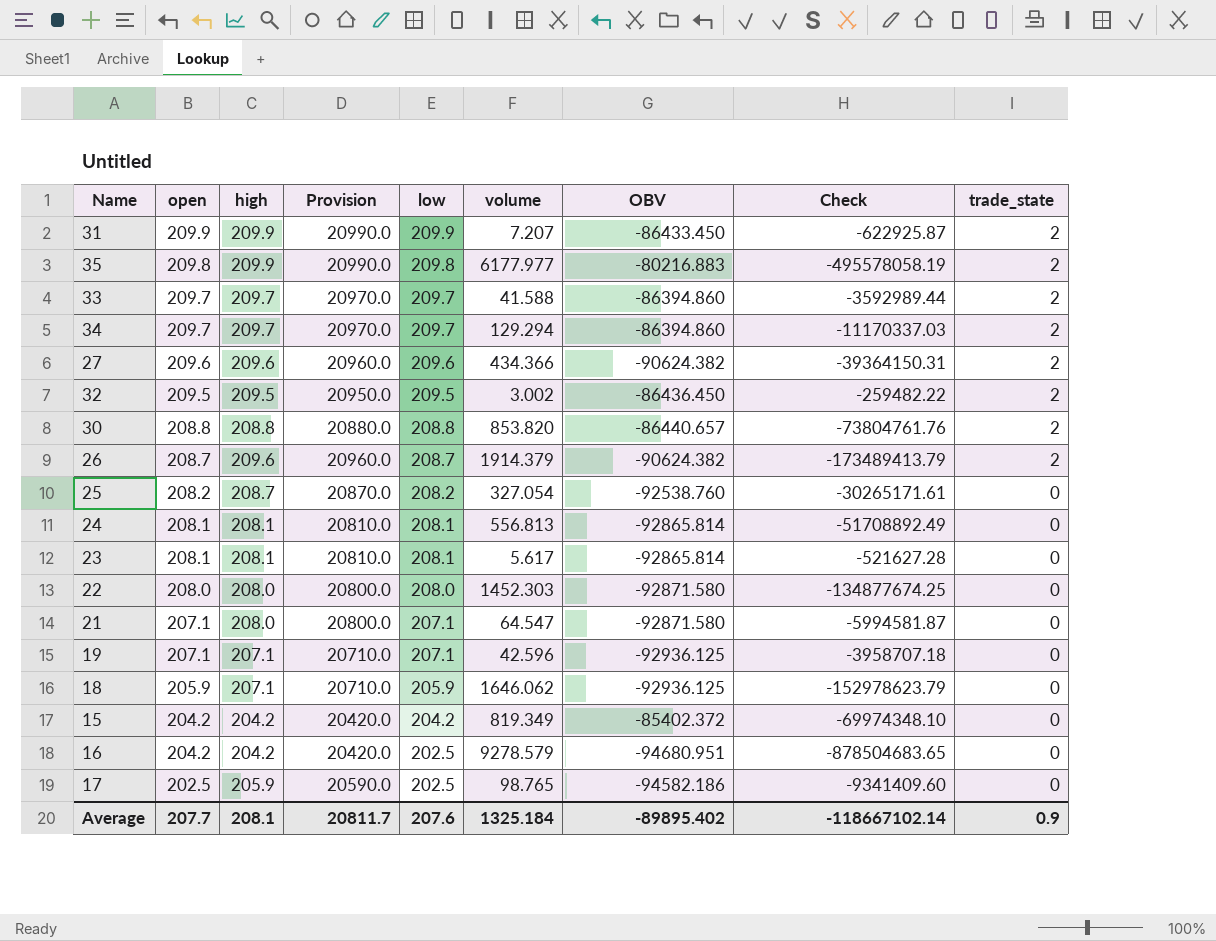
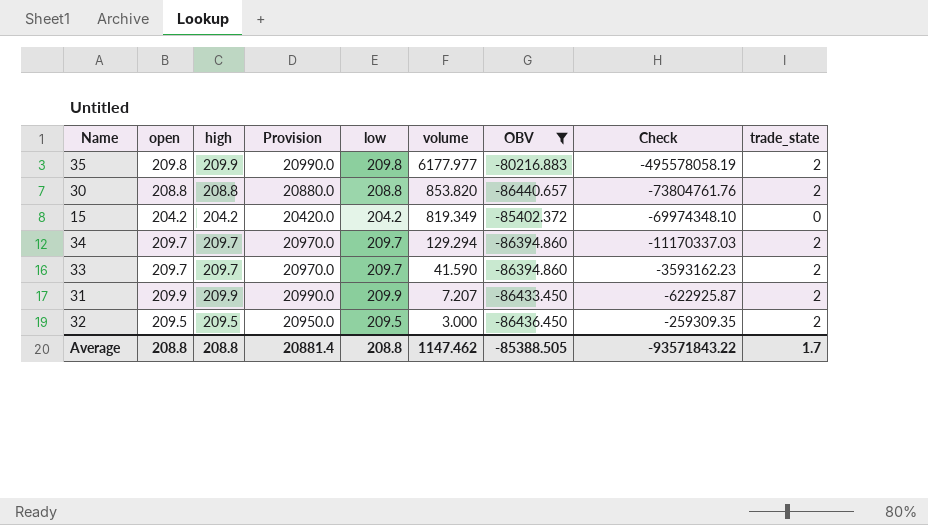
filter: none -> OBV >= -86440.657
row order: open descending -> volume descending
33 | volume: 41.588 -> 41.590
33 | Check: -3592989.44 -> -3593162.23
32 | volume: 3.002 -> 3.000
32 | Check: -259482.22 -> -259309.35
Average | open: 207.7 -> 208.8
Average | high: 208.1 -> 208.8
Average | Provision: 20811.7 -> 20881.4
Average | low: 207.6 -> 208.8
Average | volume: 1325.184 -> 1147.462
Average | OBV: -89895.402 -> -85388.505
Average | Check: -118667102.14 -> -93571843.22
Average | trade_state: 0.9 -> 1.7

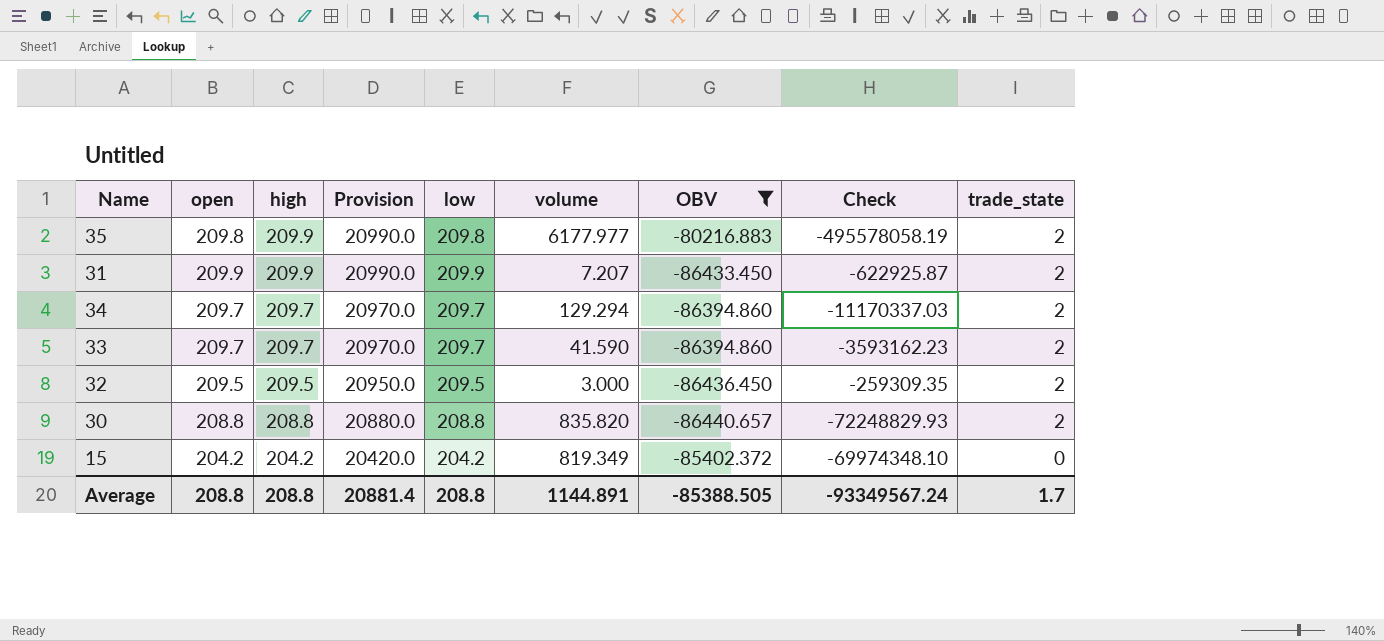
row order: volume descending -> high descending
30 | volume: 853.820 -> 835.820
30 | Check: -73804761.76 -> -72248829.93
Average | volume: 1147.462 -> 1144.891
Average | Check: -93571843.22 -> -93349567.24

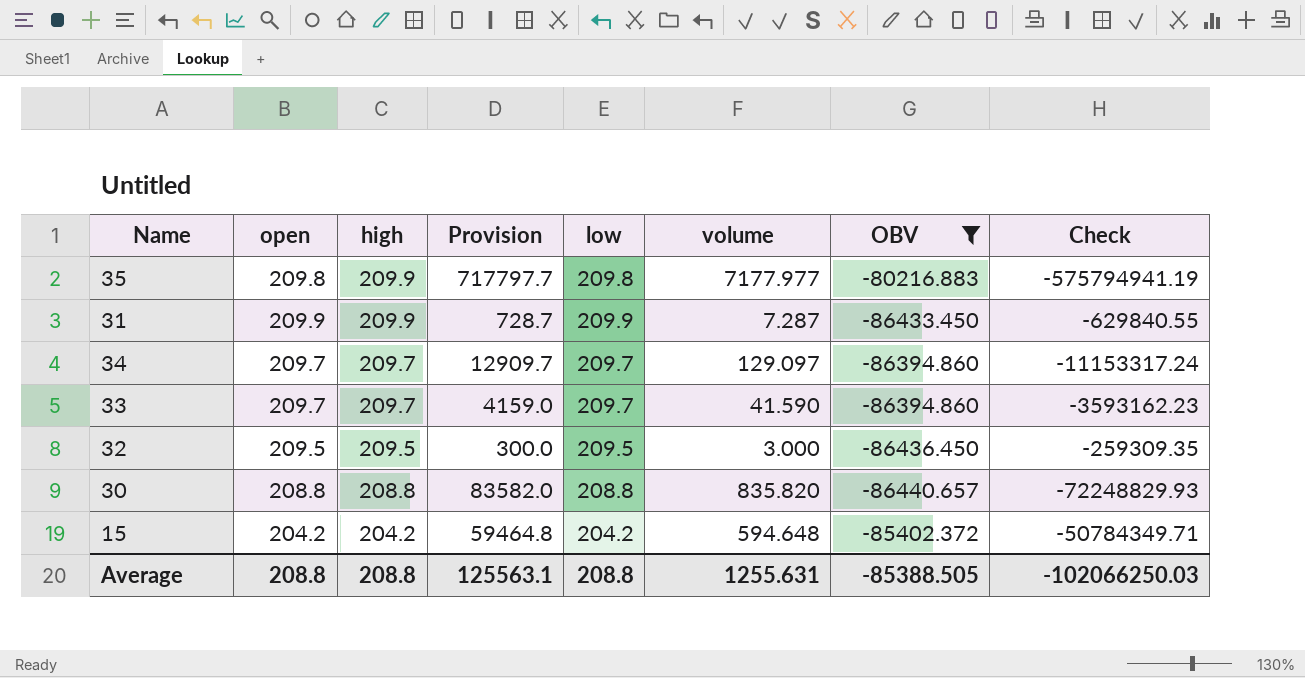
column trade_state | position: 9 -> none
column Provision | formula: [high] * 100 -> [volume] * 100
35 | volume: 6177.977 -> 7177.977
35 | Check: -495578058.19 -> -575794941.19
31 | volume: 7.207 -> 7.287
31 | Check: -622925.87 -> -629840.55
34 | volume: 129.294 -> 129.097
34 | Check: -11170337.03 -> -11153317.24
15 | volume: 819.349 -> 594.648
15 | Check: -69974348.10 -> -50784349.71
Average | Provision: 20881.4 -> 125563.1
Average | volume: 1144.891 -> 1255.631
Average | Check: -93349567.24 -> -102066250.03

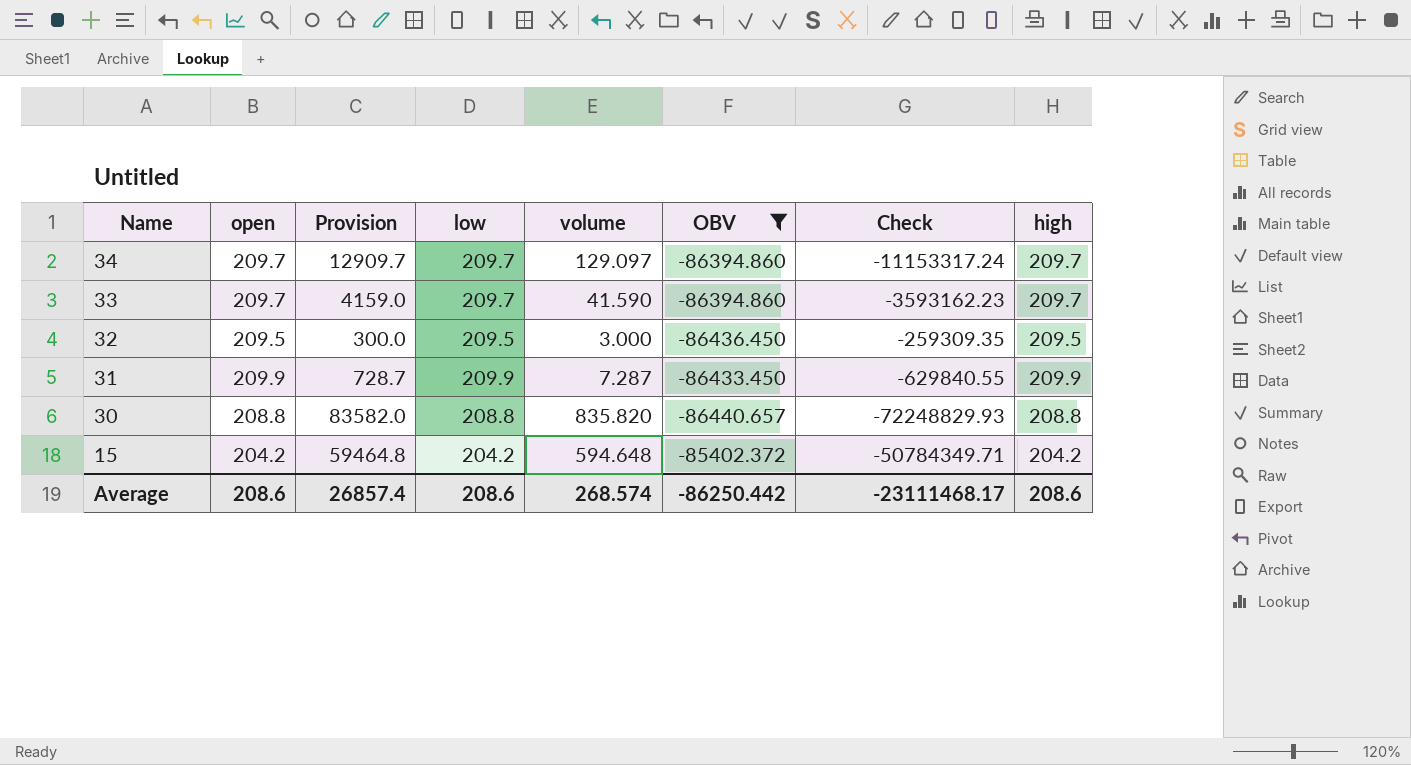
row order: high descending -> Name descending
column high | position: 3 -> 8
row 35: 209.8 | 209.9 | 717797.7 | 209.8 | 7177.977 | -80216.883 | -575794941.19 -> none
Average | open: 208.8 -> 208.6
Average | Provision: 125563.1 -> 26857.4
Average | low: 208.8 -> 208.6
Average | volume: 1255.631 -> 268.574
Average | OBV: -85388.505 -> -86250.442
Average | Check: -102066250.03 -> -23111468.17
Average | high: 208.8 -> 208.6

